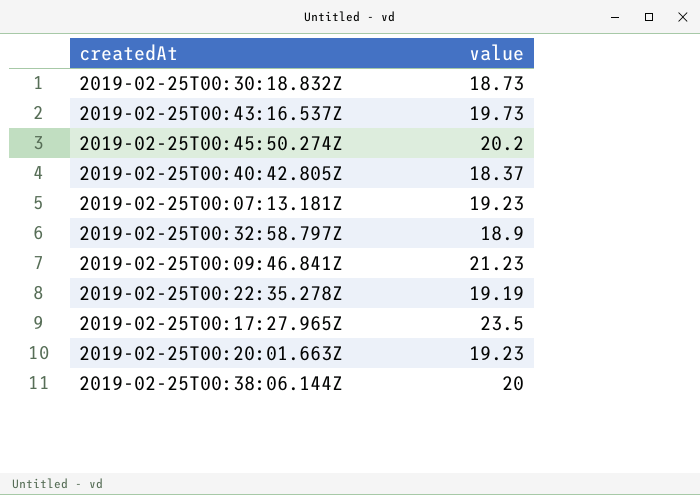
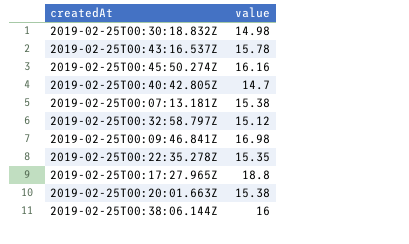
2019-02-25T00:30:18.832Z | value: 18.73 -> 14.98
2019-02-25T00:43:16.537Z | value: 19.73 -> 15.78
2019-02-25T00:45:50.274Z | value: 20.2 -> 16.16
2019-02-25T00:40:42.805Z | value: 18.37 -> 14.7
2019-02-25T00:07:13.181Z | value: 19.23 -> 15.38
2019-02-25T00:32:58.797Z | value: 18.9 -> 15.12
2019-02-25T00:09:46.841Z | value: 21.23 -> 16.98
2019-02-25T00:22:35.278Z | value: 19.19 -> 15.35
2019-02-25T00:17:27.965Z | value: 23.5 -> 18.8
2019-02-25T00:20:01.663Z | value: 19.23 -> 15.38
2019-02-25T00:38:06.144Z | value: 20 -> 16

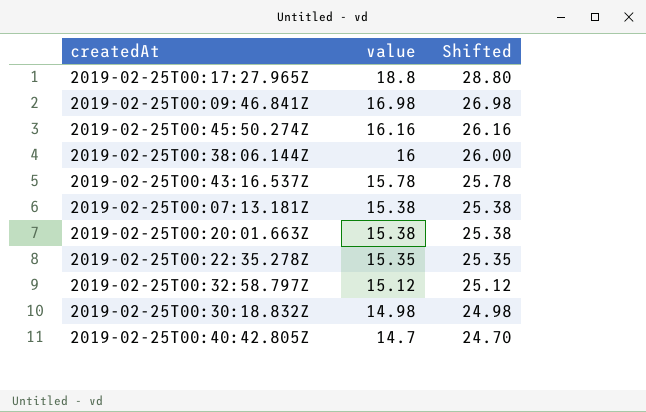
row order: none -> value descending
column Shifted | formula: none -> [value] + 10

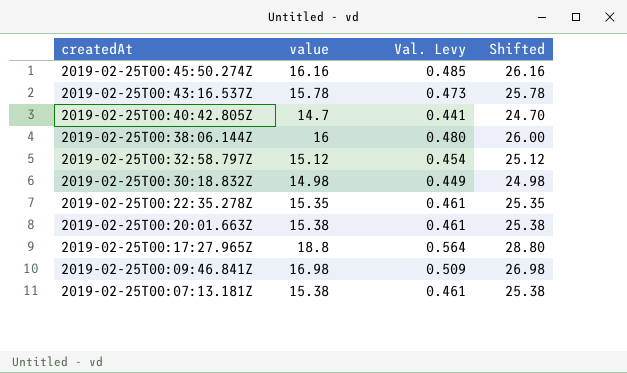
row order: value descending -> createdAt descending
column Val. Levy | formula: none -> [value] * 0.03

